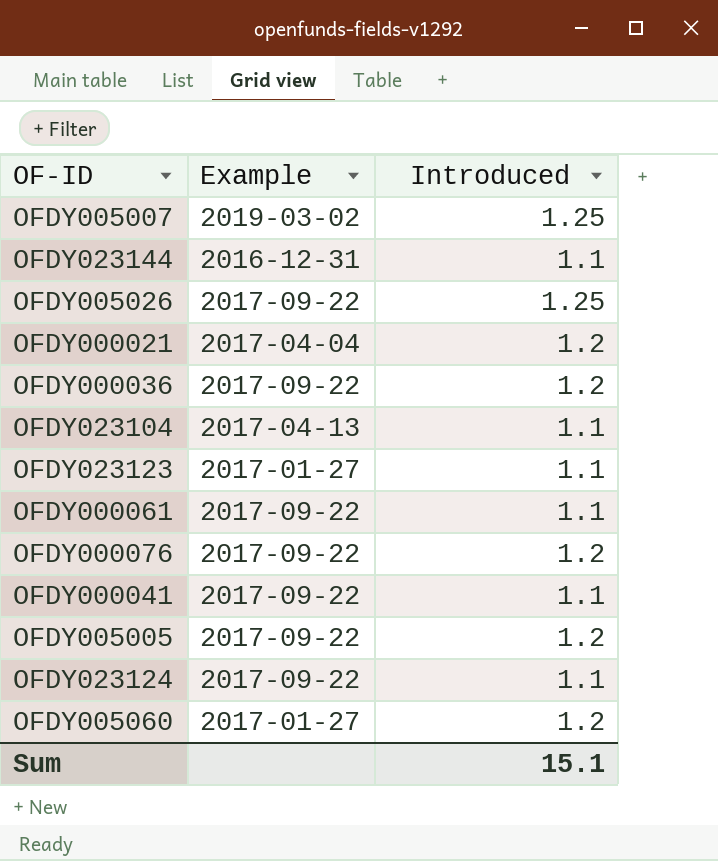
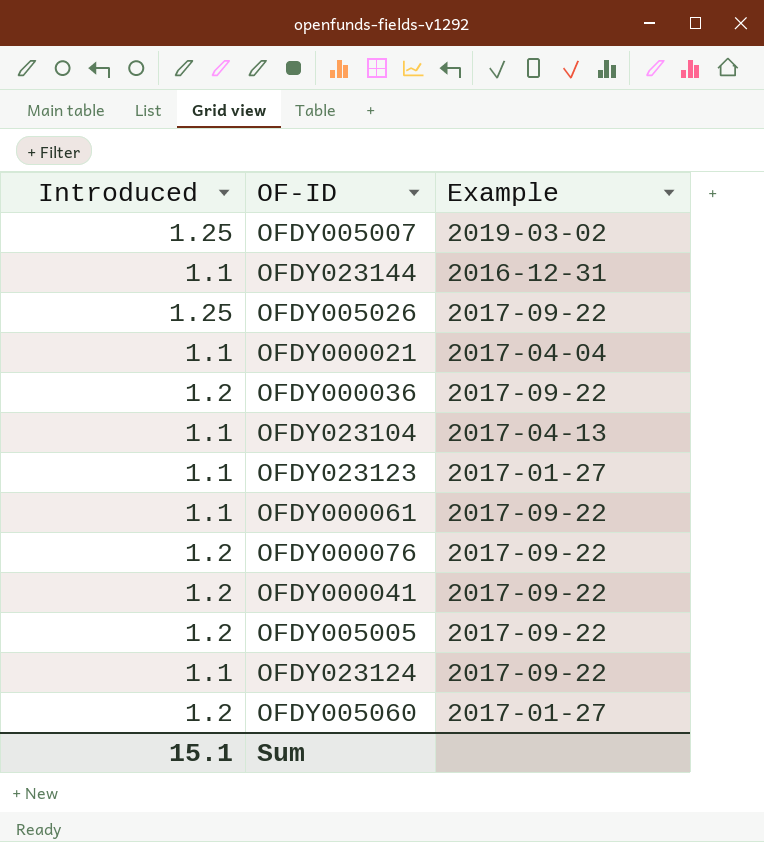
column Introduced | position: 3 -> 1
OFDY000021 | Introduced: 1.2 -> 1.1
OFDY000041 | Introduced: 1.1 -> 1.2

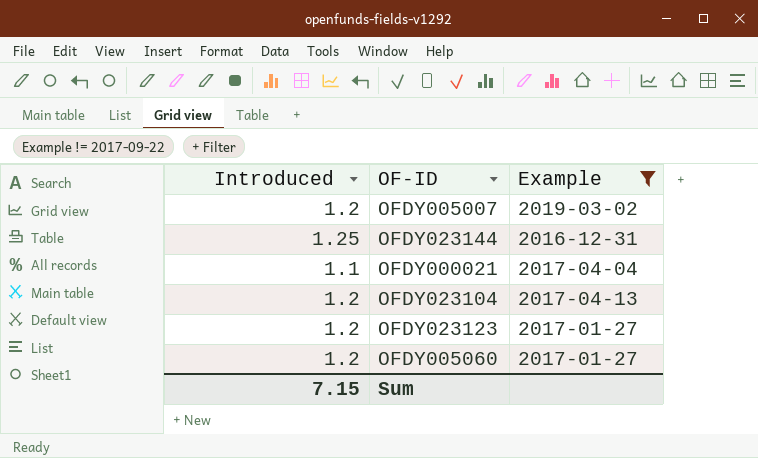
filter: none -> Example != 2017-09-22
OFDY005007 | Introduced: 1.25 -> 1.2
OFDY023144 | Introduced: 1.1 -> 1.25
OFDY023104 | Introduced: 1.1 -> 1.2
OFDY023123 | Introduced: 1.1 -> 1.2
Sum | Introduced: 15.1 -> 7.15

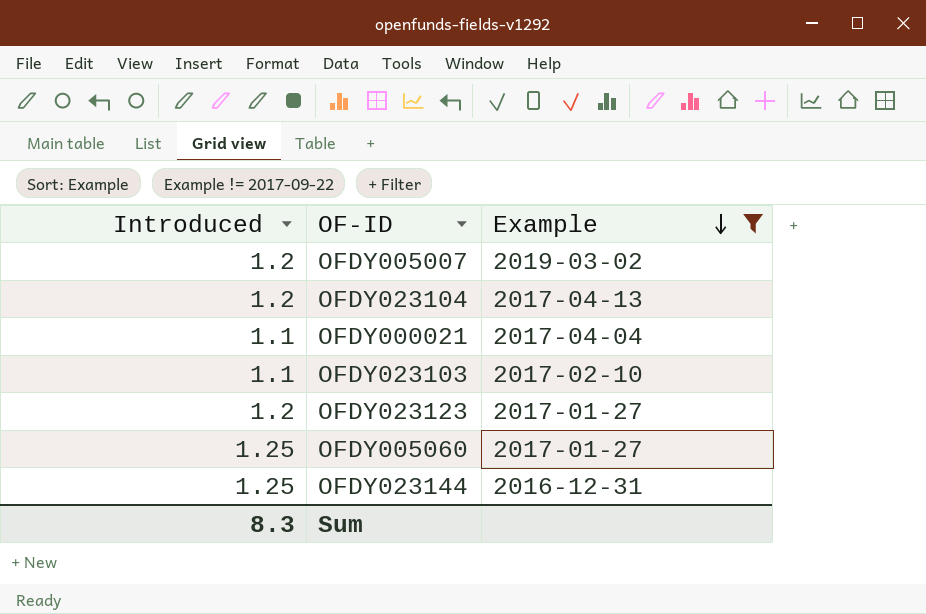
row order: none -> Example descending
row OFDY023103: none -> 1.1 | 2017-02-10
OFDY005060 | Introduced: 1.2 -> 1.25
Sum | Introduced: 7.15 -> 8.3

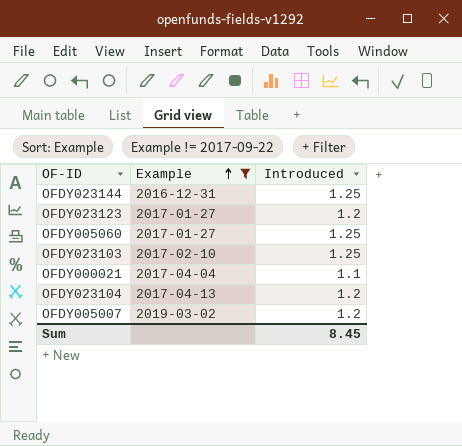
row order: Example descending -> Example ascending
column Introduced | position: 1 -> 3
OFDY023103 | Introduced: 1.1 -> 1.25
Sum | Introduced: 8.3 -> 8.45

